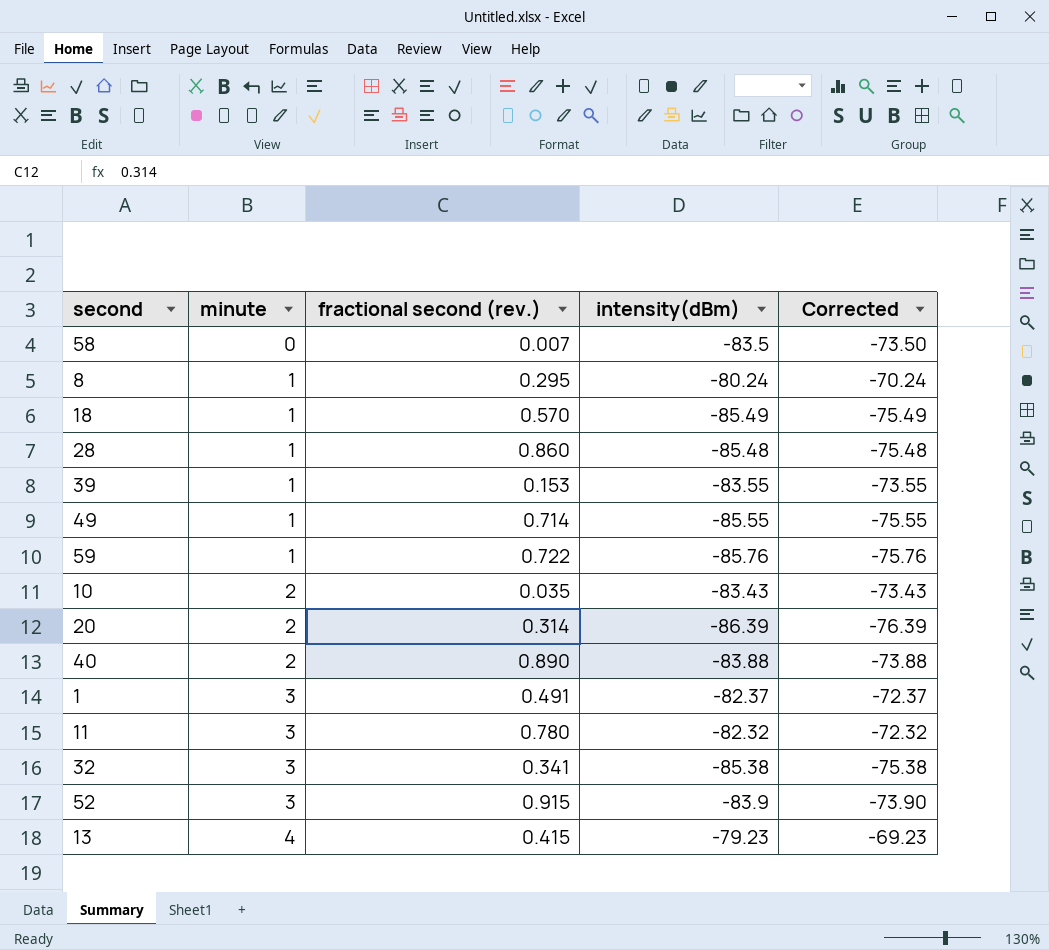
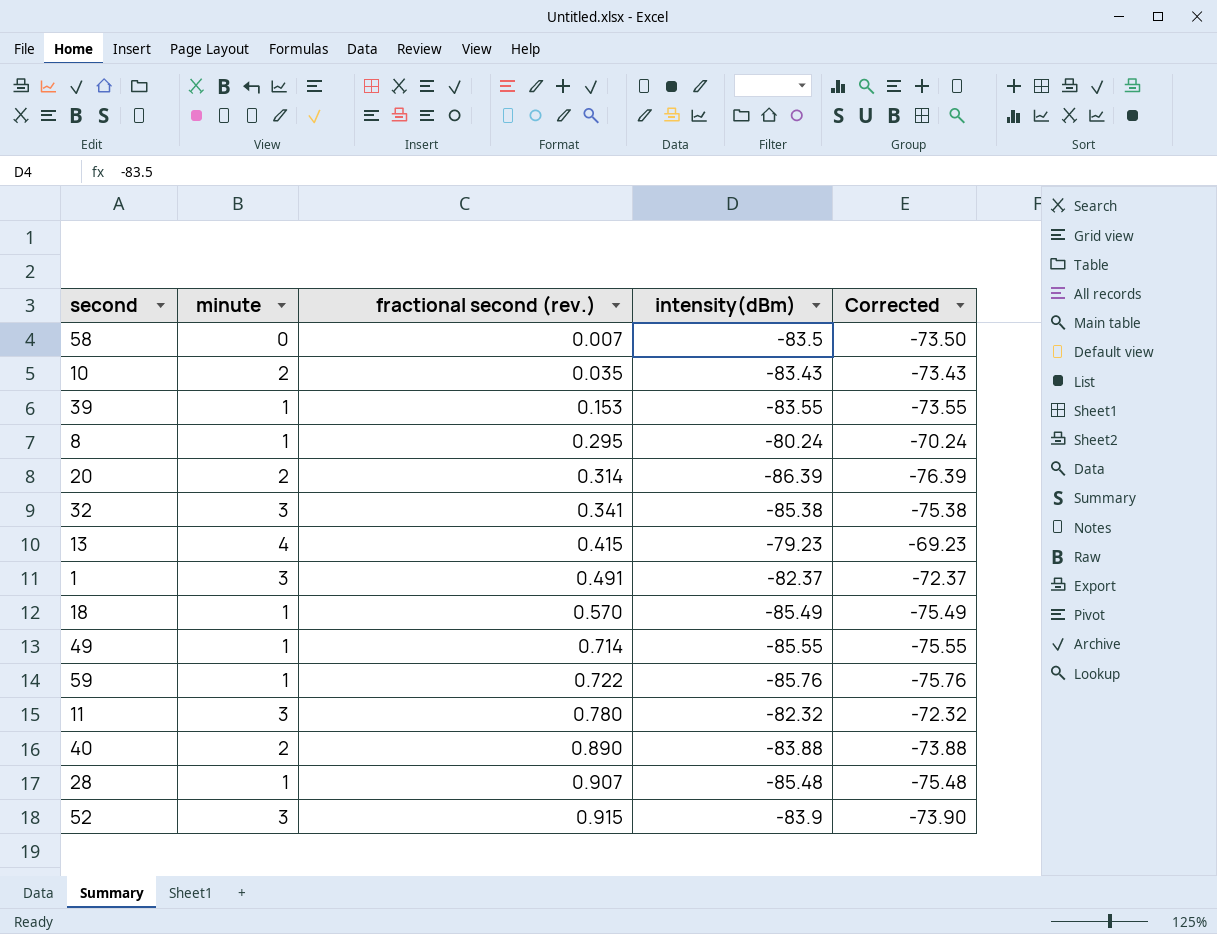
row order: minute ascending -> fractional second (rev.) ascending
28 | fractional second (rev.): 0.860 -> 0.907

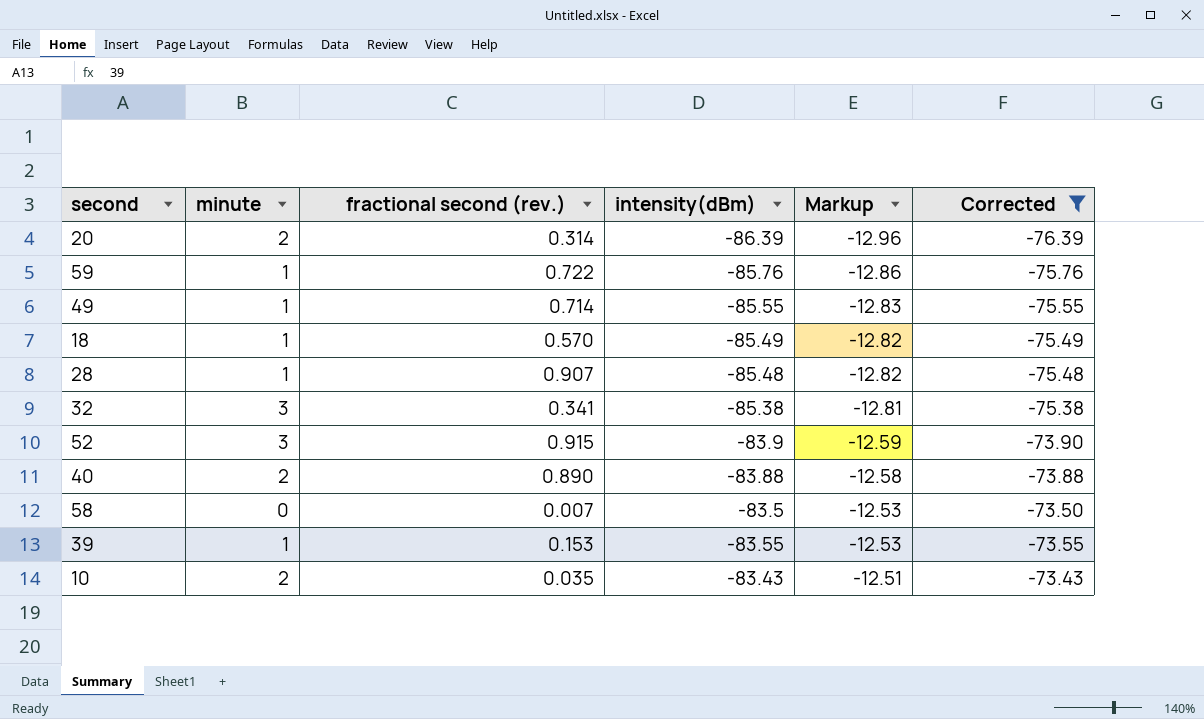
filter: none -> Corrected <= -73.43
row order: fractional second (rev.) ascending -> Markup ascending
column Markup | formula: none -> [intensity(dBm)] * 0.15

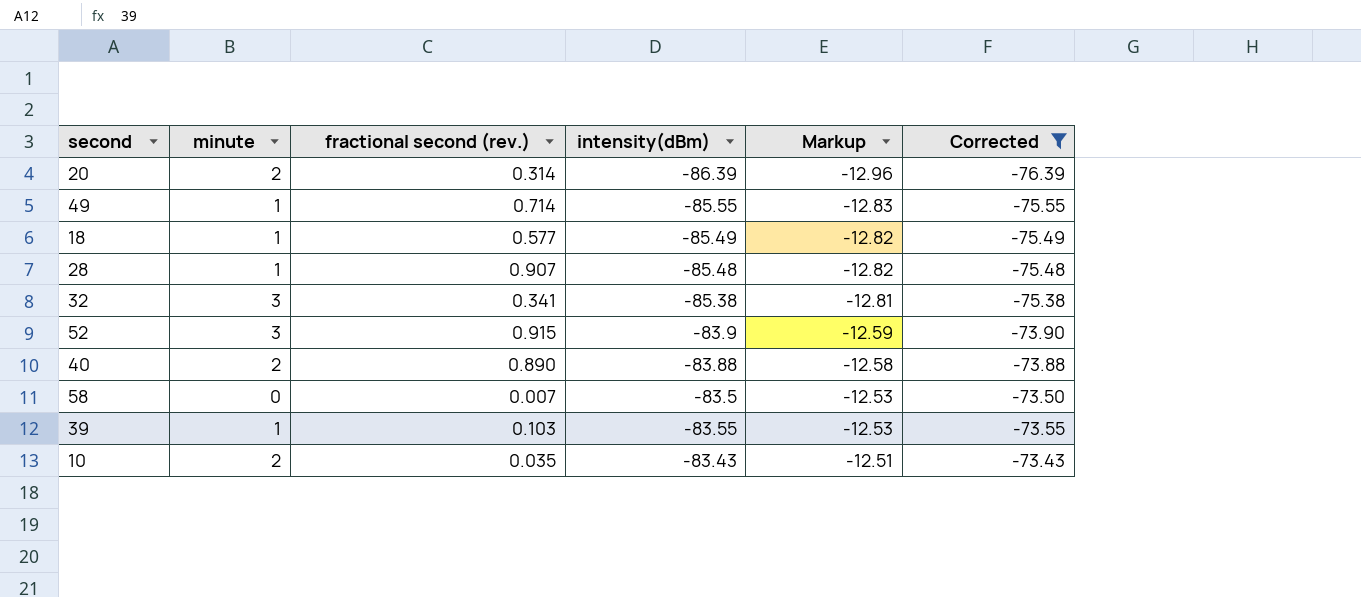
row 59: 1 | 0.722 | -85.76 | -12.86 | -75.76 -> none
18 | fractional second (rev.): 0.570 -> 0.577
39 | fractional second (rev.): 0.153 -> 0.103

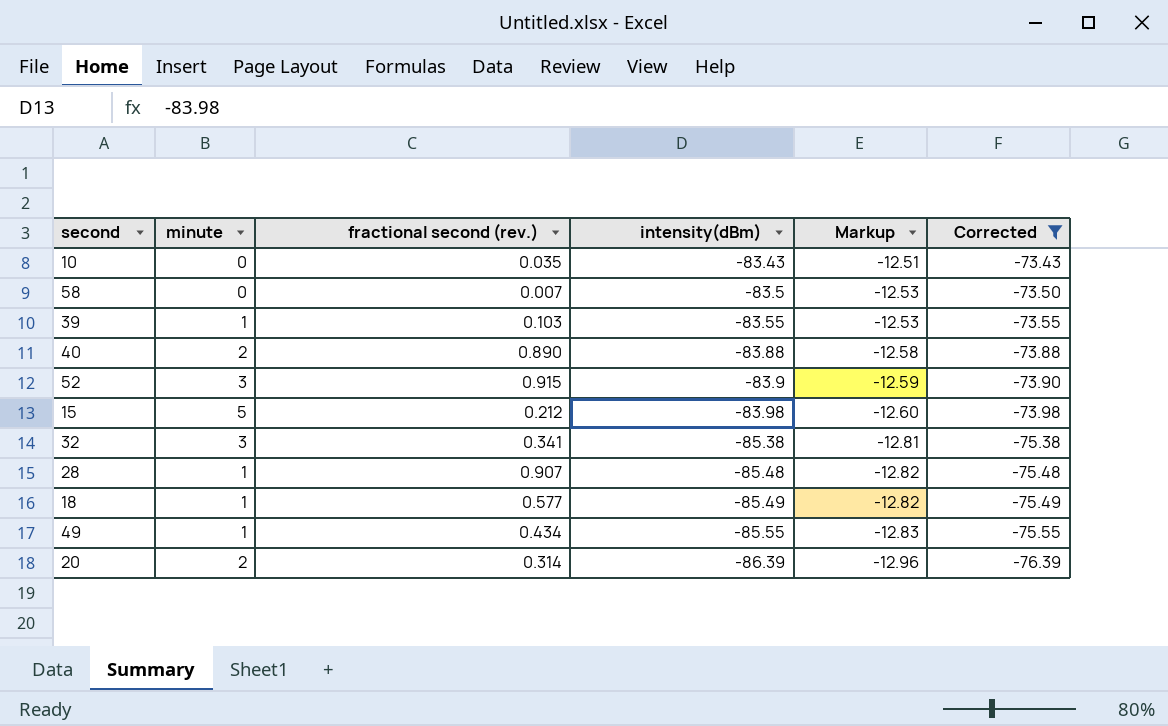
row order: Markup ascending -> intensity(dBm) descending
10 | minute: 2 -> 0
row 15: none -> 5 | 0.212 | -83.98 | -12.60 | -73.98
49 | fractional second (rev.): 0.714 -> 0.434

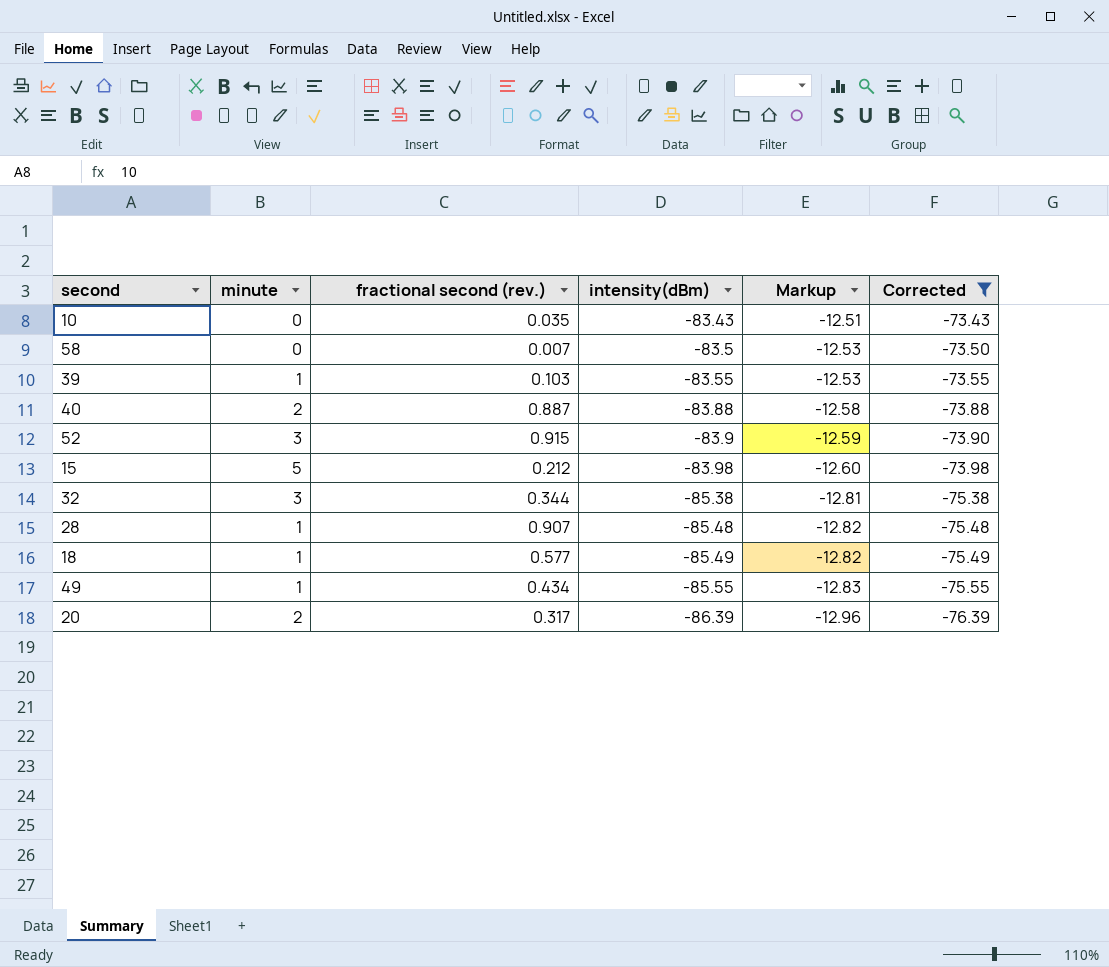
40 | fractional second (rev.): 0.890 -> 0.887
32 | fractional second (rev.): 0.341 -> 0.344
20 | fractional second (rev.): 0.314 -> 0.317

